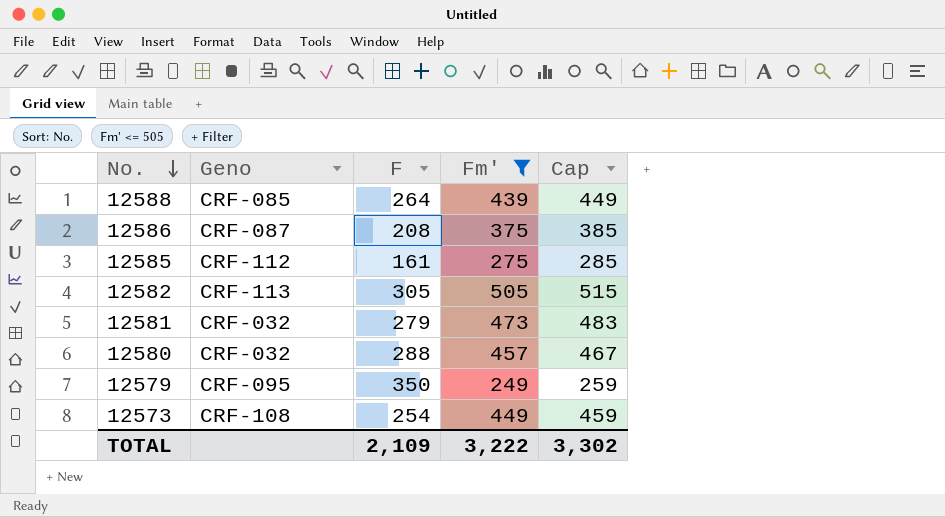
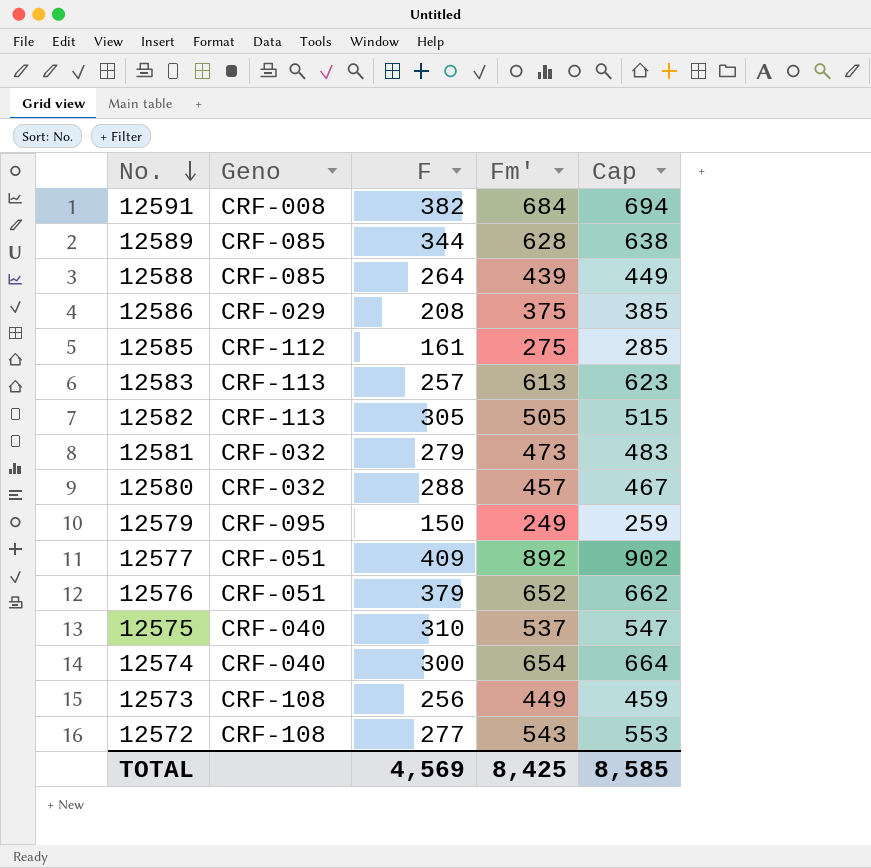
filter: Fm' <= 505 -> none
12586 | Geno: CRF-087 -> CRF-029
12579 | F: 350 -> 150
12573 | F: 254 -> 256
TOTAL | F: 2,109 -> 4,569
TOTAL | Fm': 3,222 -> 8,425
TOTAL | Cap: 3,302 -> 8,585

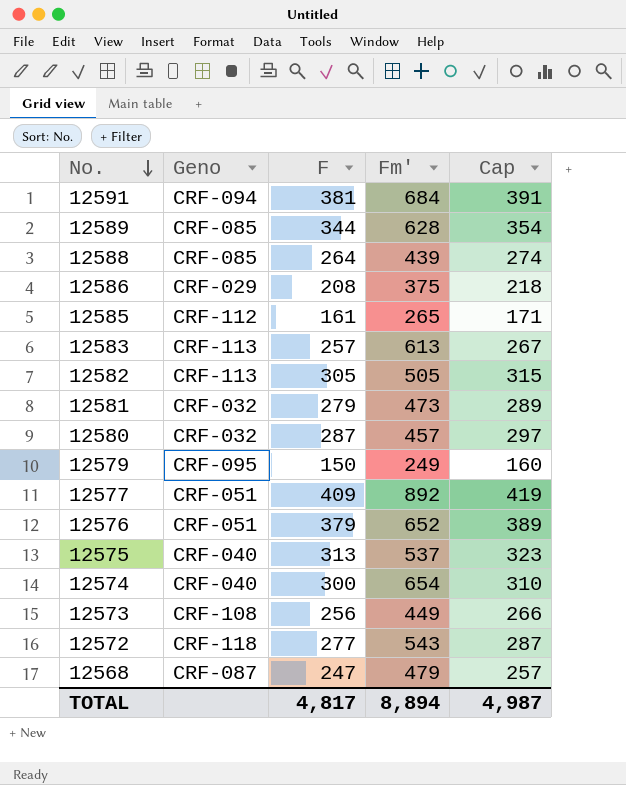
column Cap | formula: [Fm'] + 10 -> [F] + 10
12591 | Geno: CRF-008 -> CRF-094
12591 | F: 382 -> 381
12585 | Fm': 275 -> 265
12580 | F: 288 -> 287
12575 | F: 310 -> 313
12572 | Geno: CRF-108 -> CRF-118
row 12568: none -> CRF-087 | 247 | 479 | 257
TOTAL | F: 4,569 -> 4,817
TOTAL | Fm': 8,425 -> 8,894
TOTAL | Cap: 8,585 -> 4,987

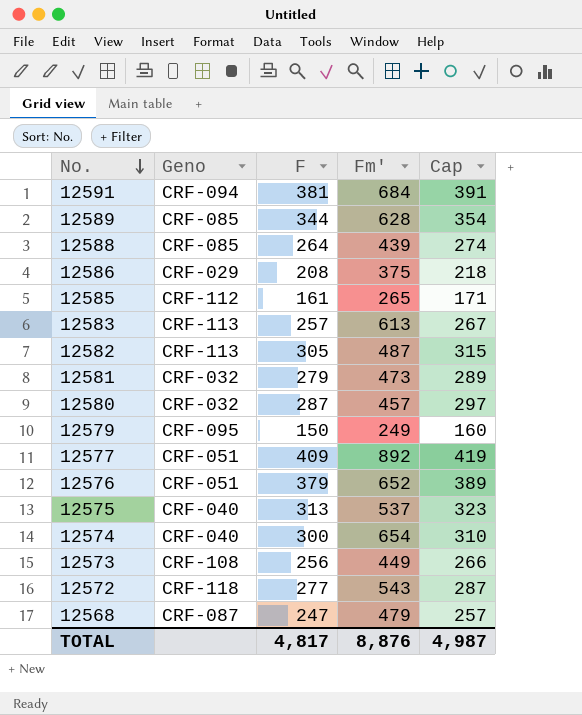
12582 | Fm': 505 -> 487
TOTAL | Fm': 8,894 -> 8,876

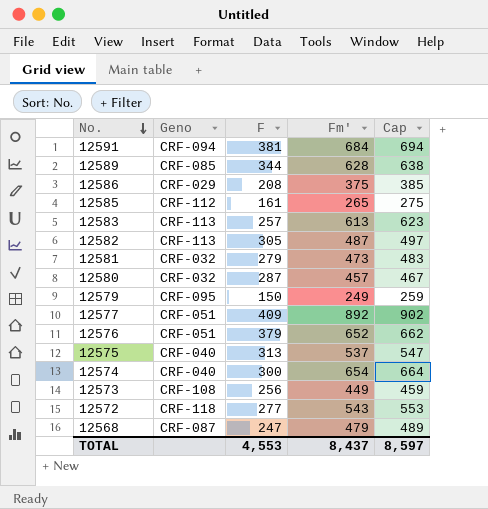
column Cap | formula: [F] + 10 -> [Fm'] + 10
row 12588: CRF-085 | 264 | 439 | 274 -> none
TOTAL | F: 4,817 -> 4,553
TOTAL | Fm': 8,876 -> 8,437
TOTAL | Cap: 4,987 -> 8,597

